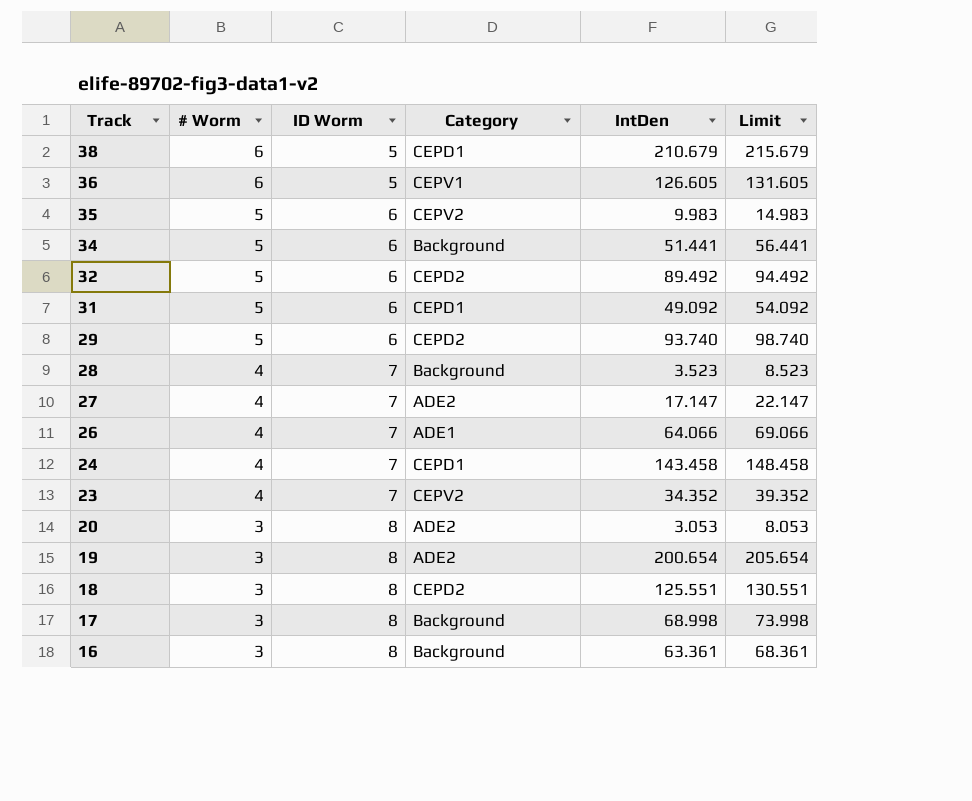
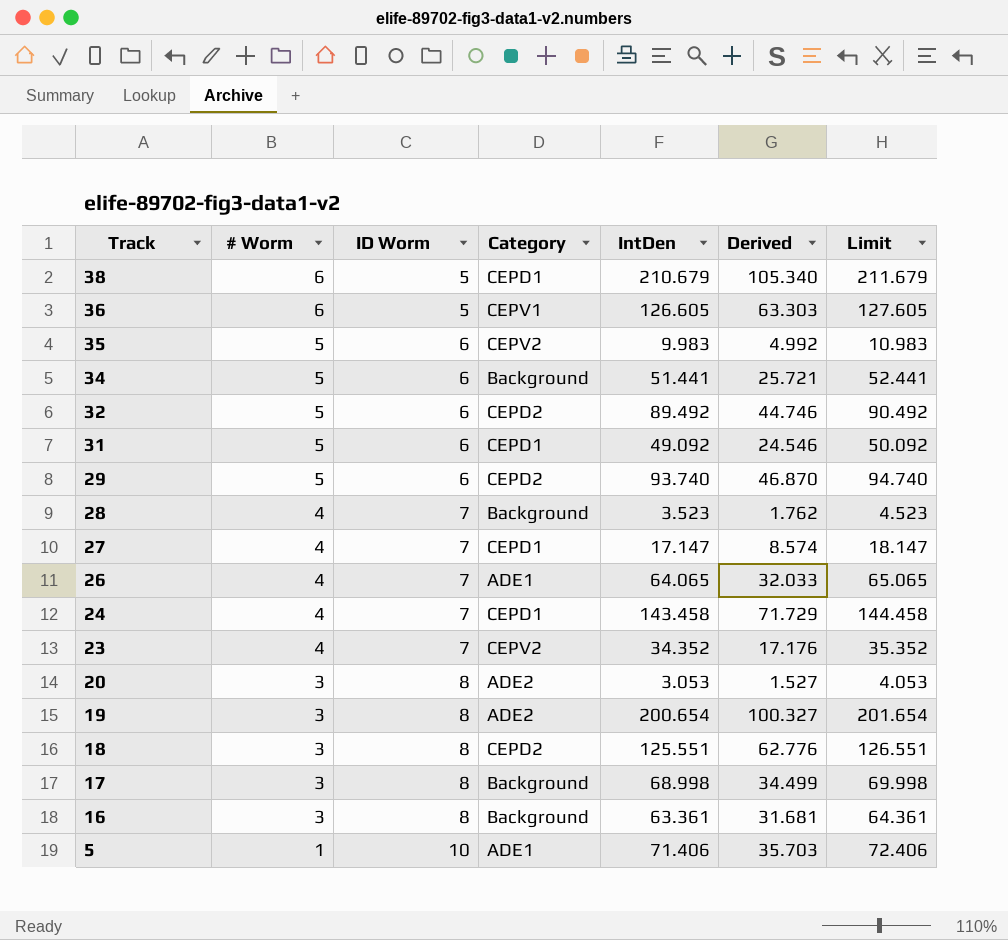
column Derived | formula: none -> [IntDen] * 0.5
column Limit | formula: [IntDen] + 5 -> [IntDen] + 1
27 | Category: ADE2 -> CEPD1
26 | IntDen: 64.066 -> 64.065
row 5: none -> 1 | 10 | ADE1 | 71.406 | 35.703 | 72.406

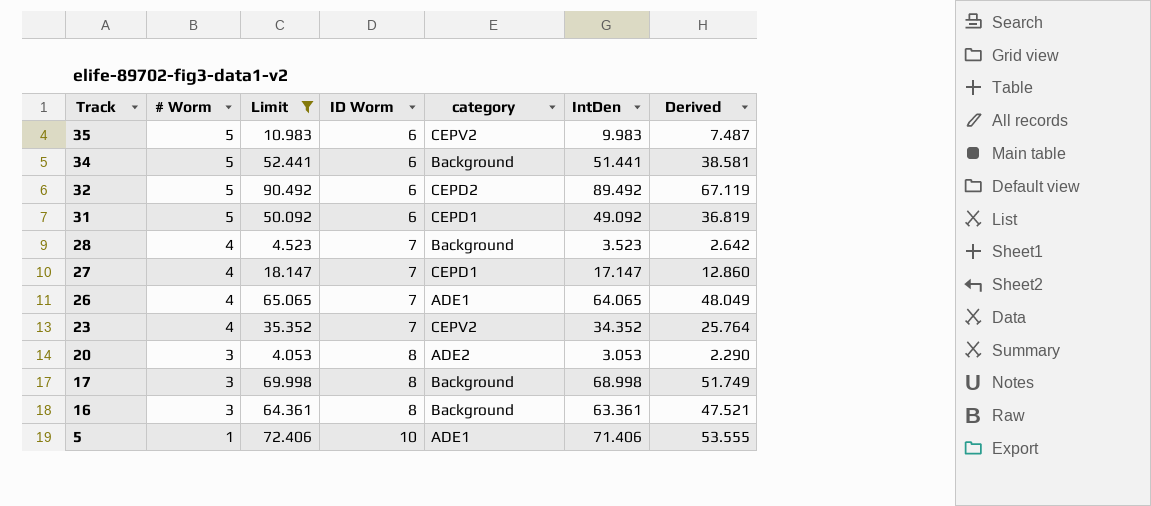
filter: none -> Limit <= 90.492
column Limit | position: 7 -> 3
column name: Category -> category
column Derived | formula: [IntDen] * 0.5 -> [IntDen] * 0.75

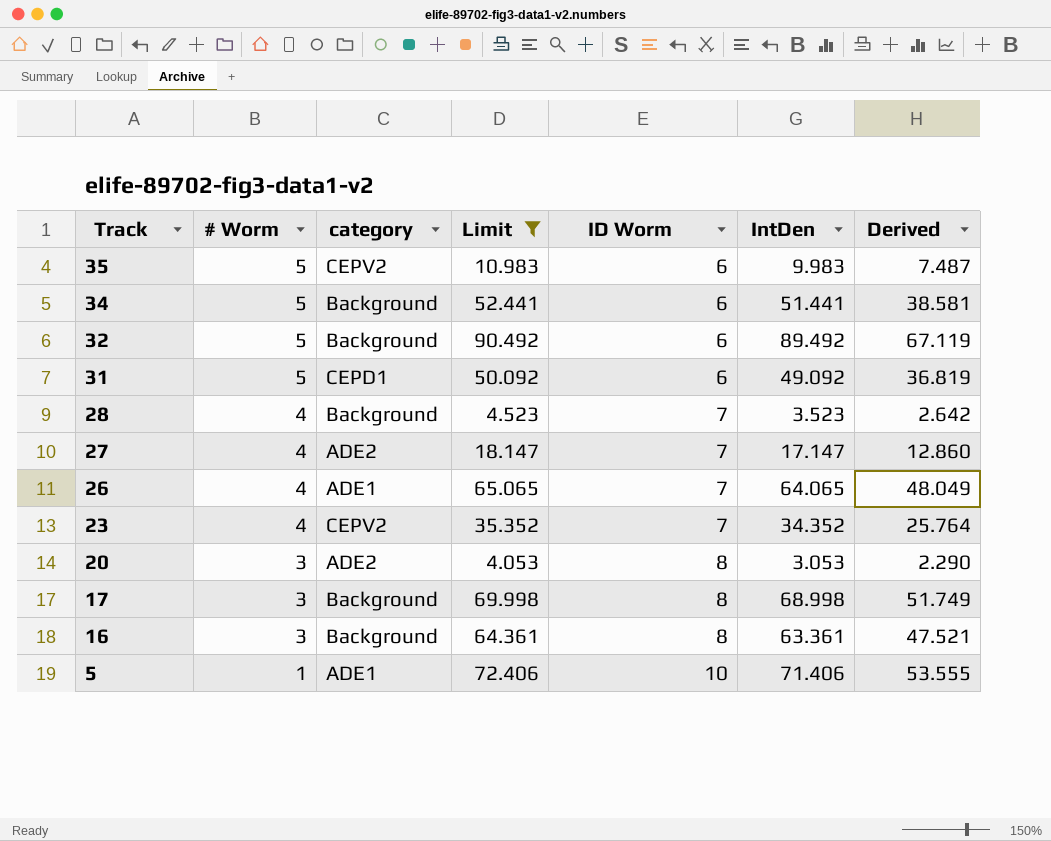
column category | position: 5 -> 3
32 | category: CEPD2 -> Background
27 | category: CEPD1 -> ADE2

